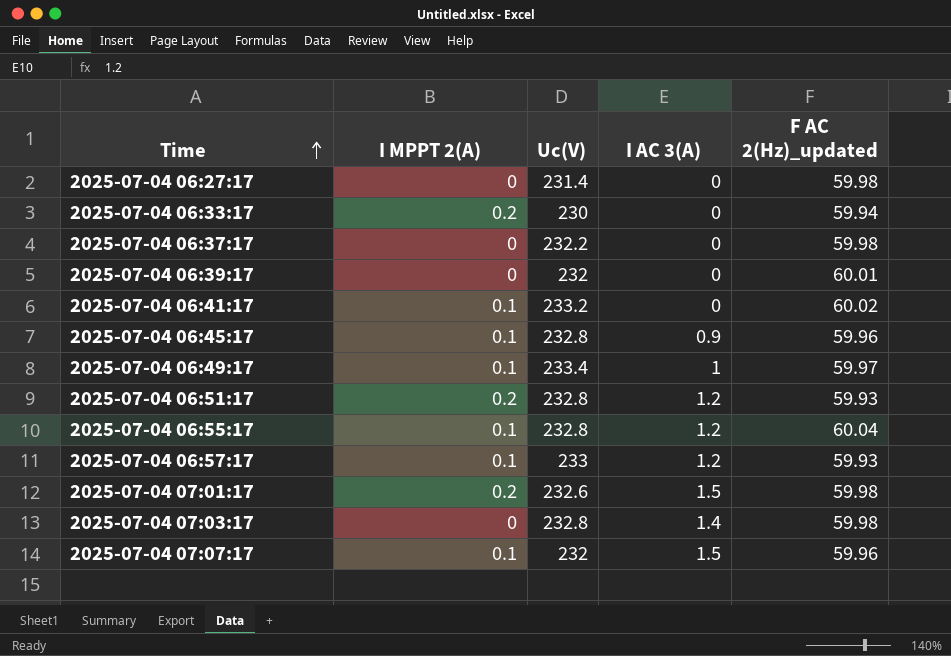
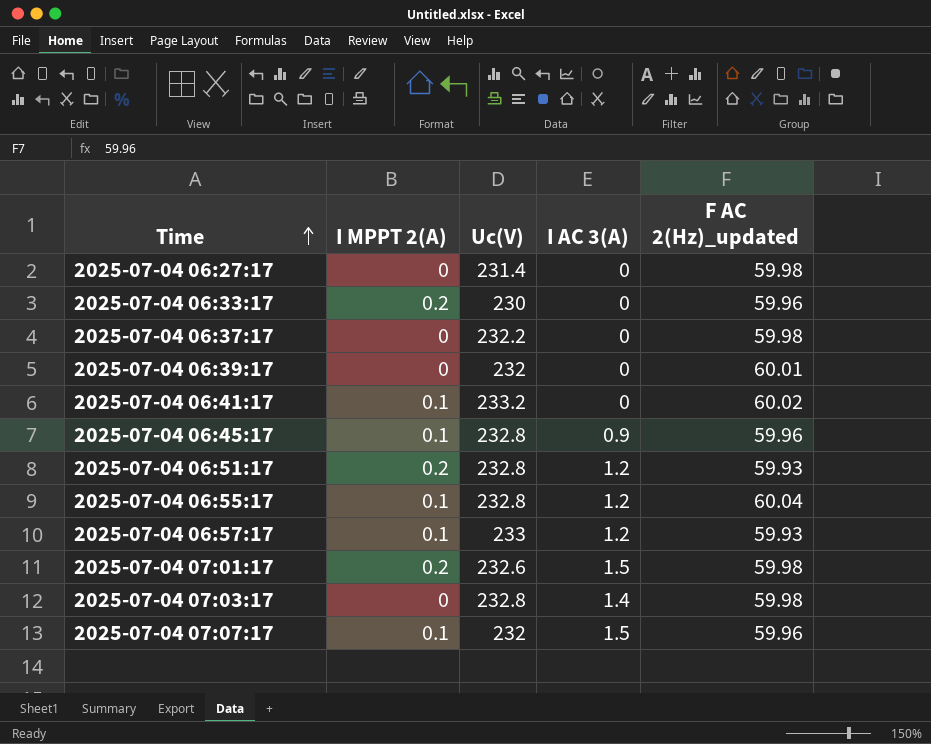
row 2025-07-04 06:49:17: 0.1 | 233.4 | 1 | 59.97 -> none
2025-07-04 06:33:17 | F AC 2(Hz)_updated: 59.94 -> 59.96

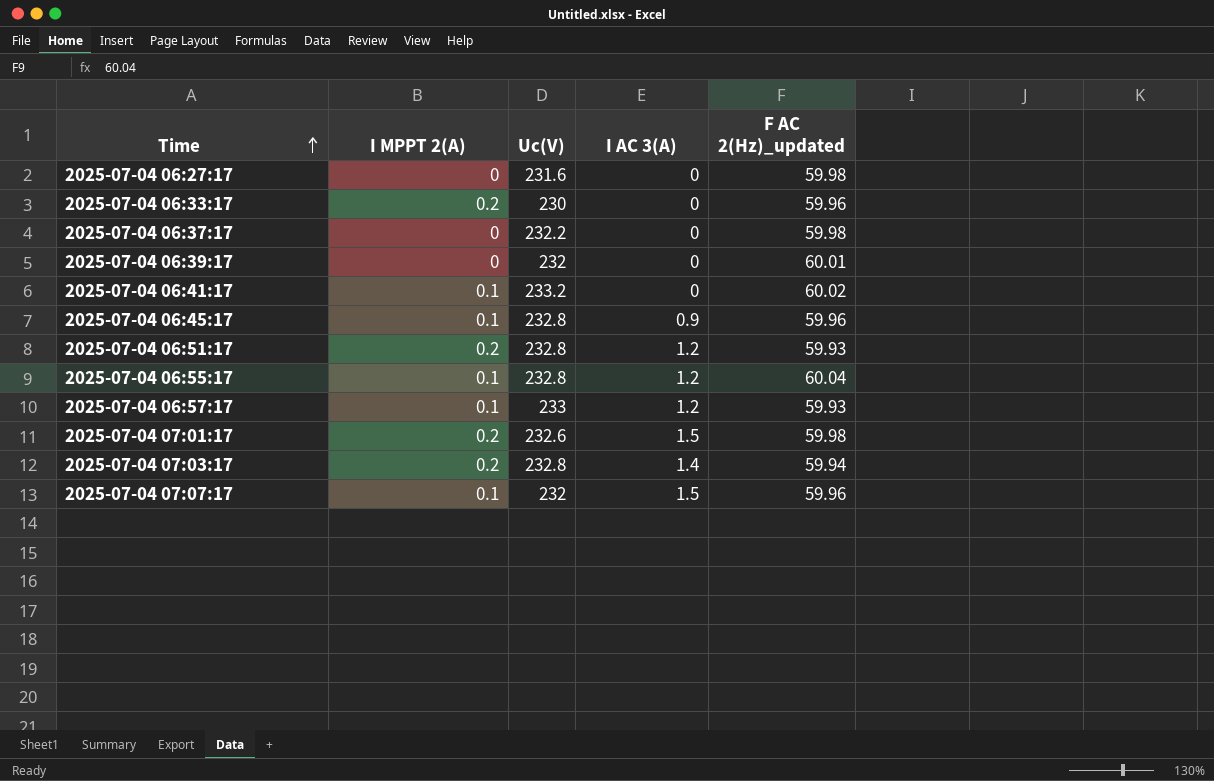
2025-07-04 06:27:17 | Uc(V): 231.4 -> 231.6
2025-07-04 07:03:17 | I MPPT 2(A): 0 -> 0.2
2025-07-04 07:03:17 | F AC 2(Hz)_updated: 59.98 -> 59.94

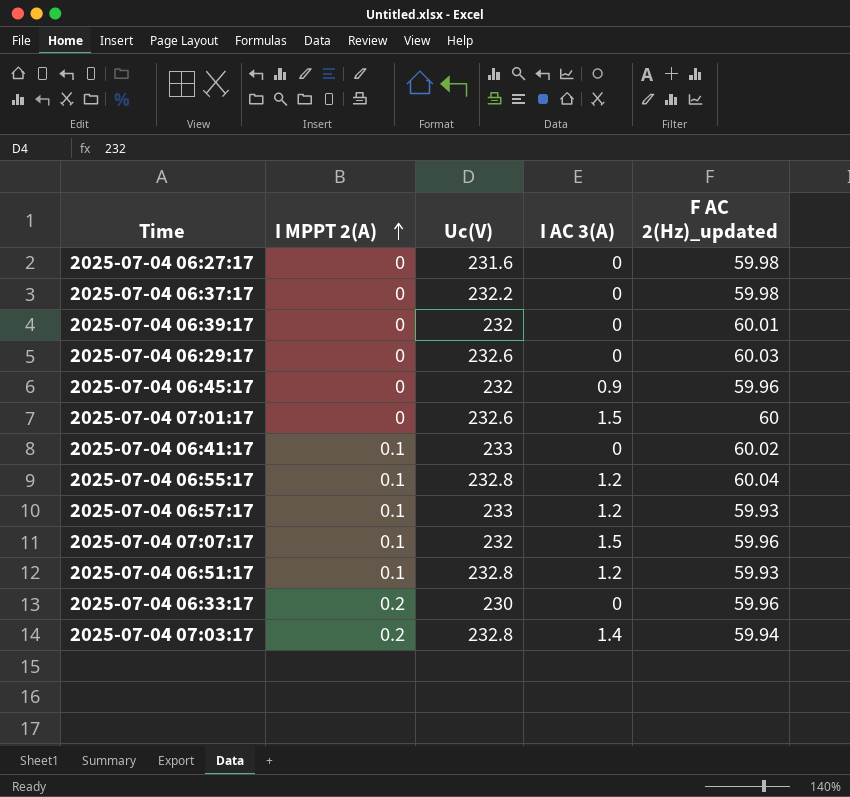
row order: Time ascending -> I MPPT 2(A) ascending
row 2025-07-04 06:29:17: none -> 0 | 232.6 | 0 | 60.03
2025-07-04 06:45:17 | I MPPT 2(A): 0.1 -> 0
2025-07-04 06:45:17 | Uc(V): 232.8 -> 232
2025-07-04 07:01:17 | I MPPT 2(A): 0.2 -> 0
2025-07-04 07:01:17 | F AC 2(Hz)_updated: 59.98 -> 60
2025-07-04 06:41:17 | Uc(V): 233.2 -> 233
2025-07-04 06:51:17 | I MPPT 2(A): 0.2 -> 0.1

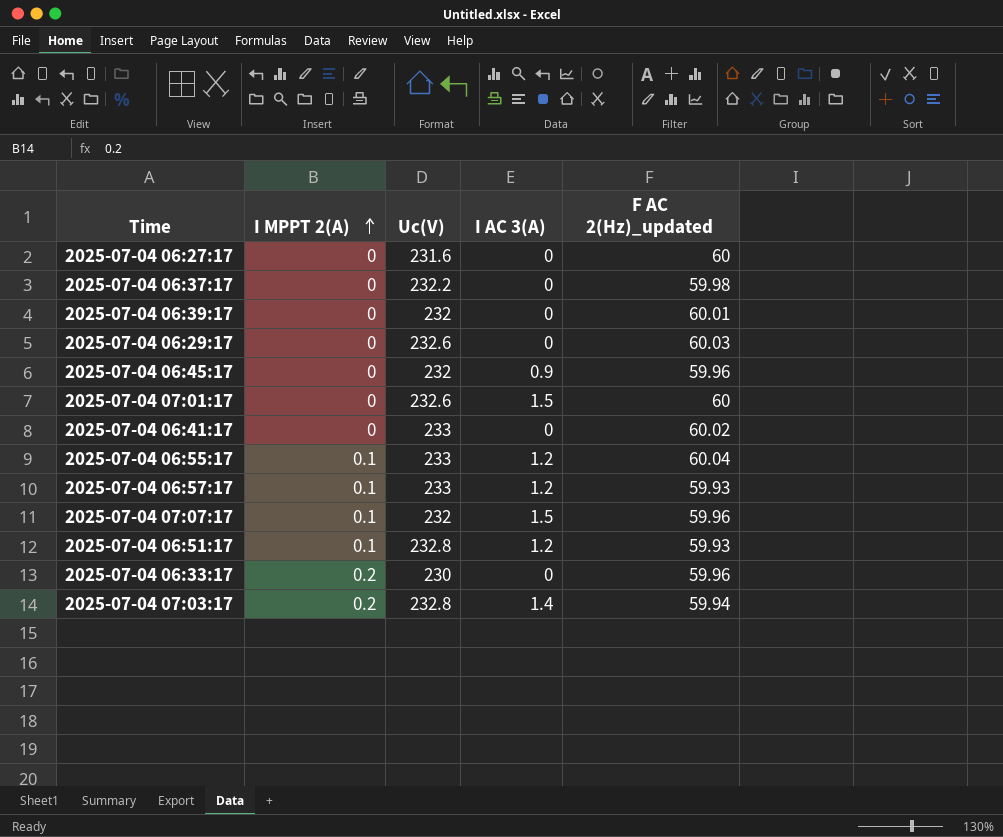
2025-07-04 06:27:17 | F AC 2(Hz)_updated: 59.98 -> 60
2025-07-04 06:41:17 | I MPPT 2(A): 0.1 -> 0
2025-07-04 06:55:17 | Uc(V): 232.8 -> 233

